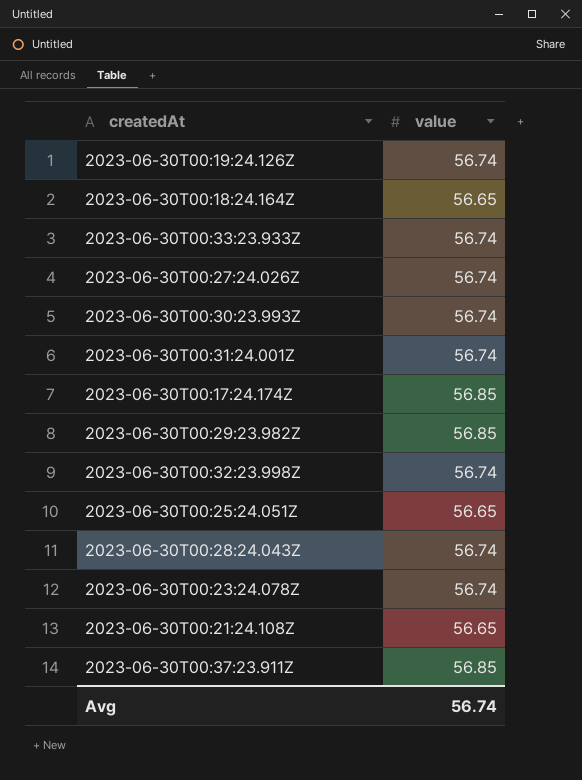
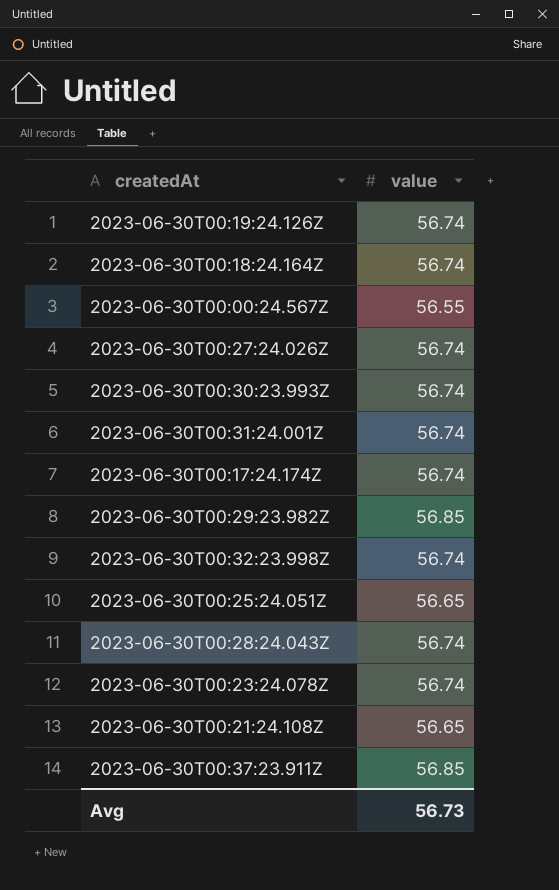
row 2023-06-30T00:33:23.933Z: 56.74 -> none
2023-06-30T00:18:24.164Z | value: 56.65 -> 56.74
row 2023-06-30T00:00:24.567Z: none -> 56.55
2023-06-30T00:17:24.174Z | value: 56.85 -> 56.74
Avg | value: 56.74 -> 56.73

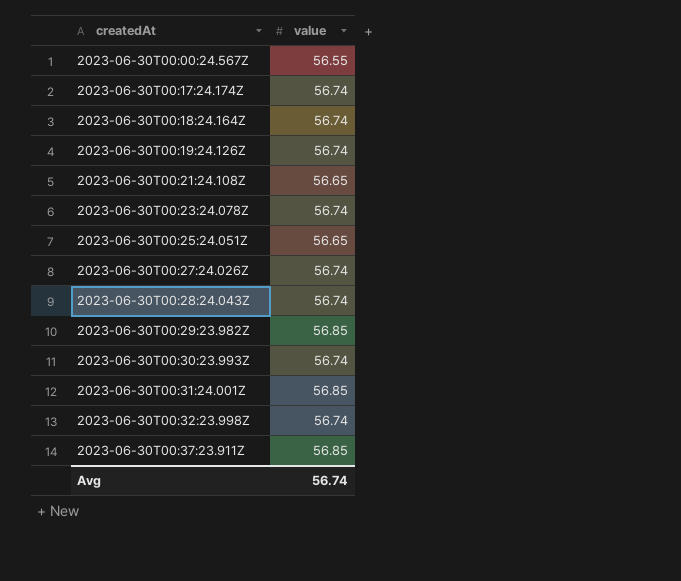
row order: none -> createdAt ascending
2023-06-30T00:31:24.001Z | value: 56.74 -> 56.85
Avg | value: 56.73 -> 56.74

